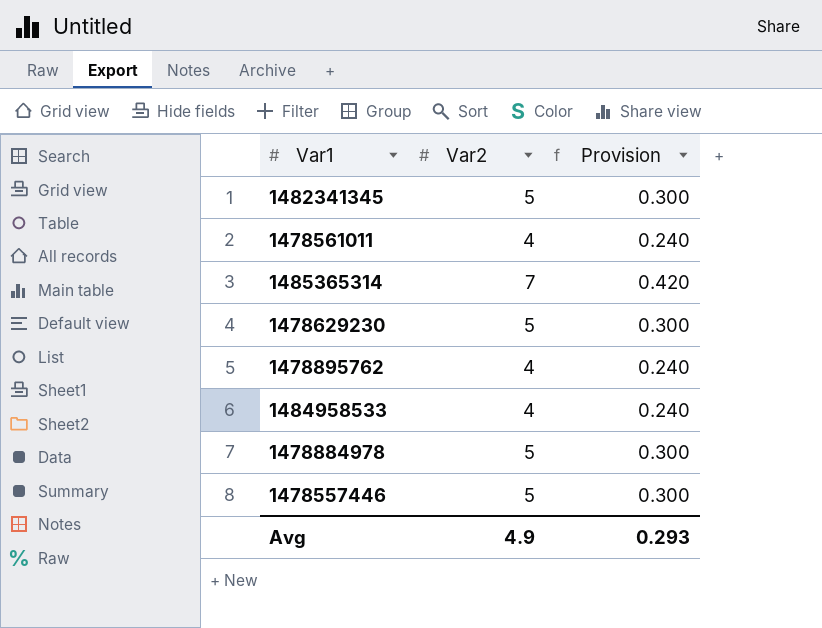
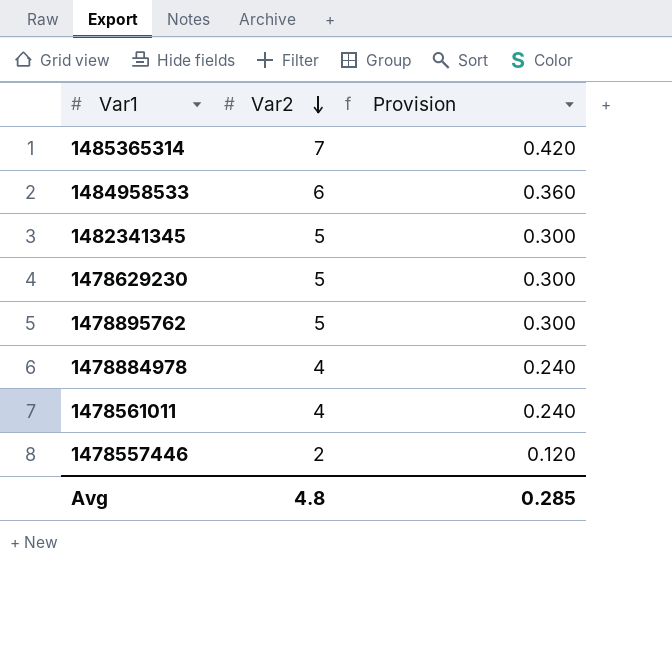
row order: none -> Var2 descending
1484958533 | Var2: 4 -> 6
1484958533 | Provision: 0.240 -> 0.360
1478895762 | Var2: 4 -> 5
1478895762 | Provision: 0.240 -> 0.300
1478884978 | Var2: 5 -> 4
1478884978 | Provision: 0.300 -> 0.240
1478557446 | Var2: 5 -> 2
1478557446 | Provision: 0.300 -> 0.120
Avg | Var2: 4.9 -> 4.8
Avg | Provision: 0.293 -> 0.285

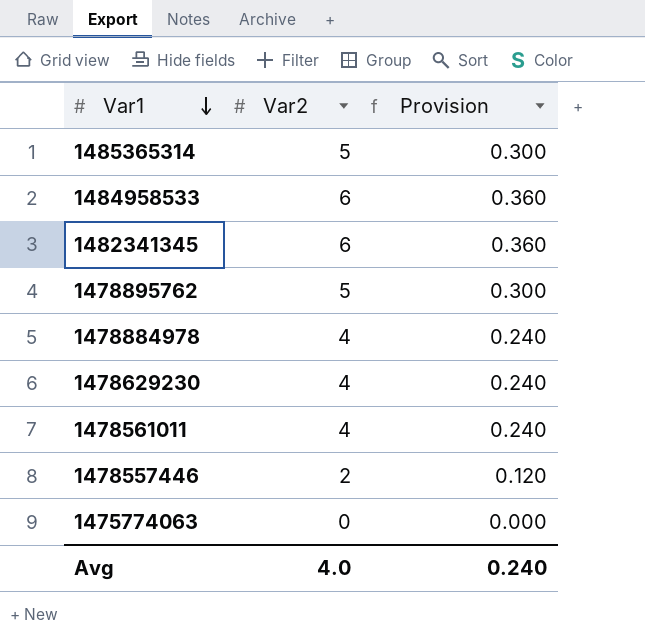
row order: Var2 descending -> Var1 descending
1485365314 | Var2: 7 -> 5
1485365314 | Provision: 0.420 -> 0.300
1482341345 | Var2: 5 -> 6
1482341345 | Provision: 0.300 -> 0.360
1478629230 | Var2: 5 -> 4
1478629230 | Provision: 0.300 -> 0.240
row 1475774063: none -> 0 | 0.000
Avg | Var2: 4.8 -> 4.0
Avg | Provision: 0.285 -> 0.240

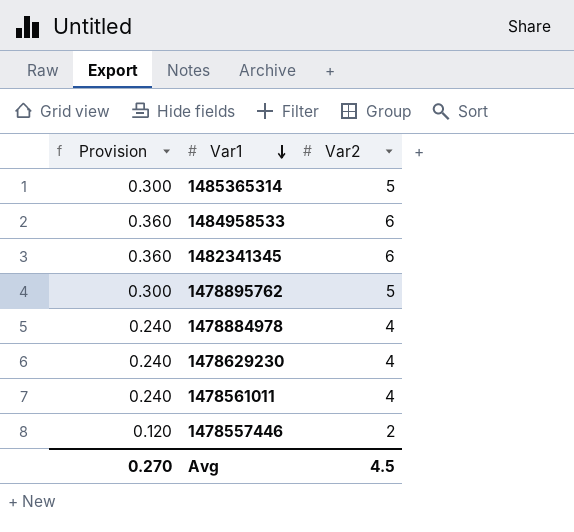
column Provision | position: 3 -> 1
row 1475774063: 0 | 0.000 -> none
Avg | Provision: 0.240 -> 0.270
Avg | Var2: 4.0 -> 4.5

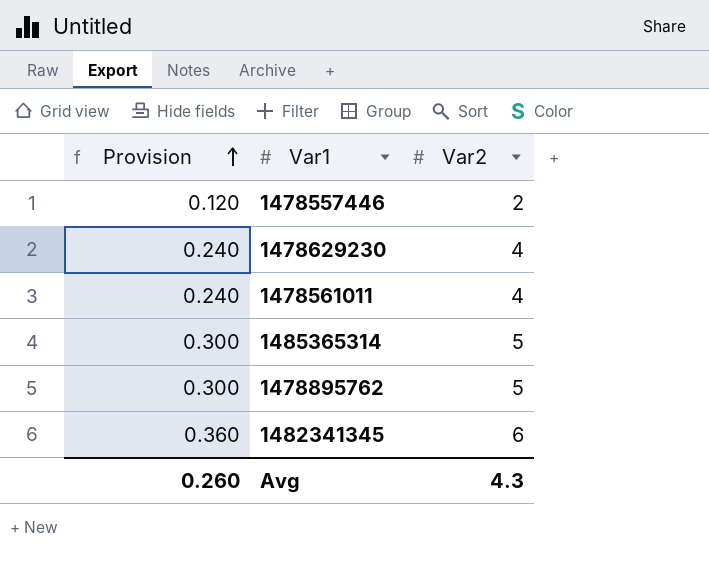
row order: Var1 descending -> Provision ascending
row 1484958533: 0.360 | 6 -> none
row 1478884978: 0.240 | 4 -> none
Avg | Provision: 0.270 -> 0.260
Avg | Var2: 4.5 -> 4.3

